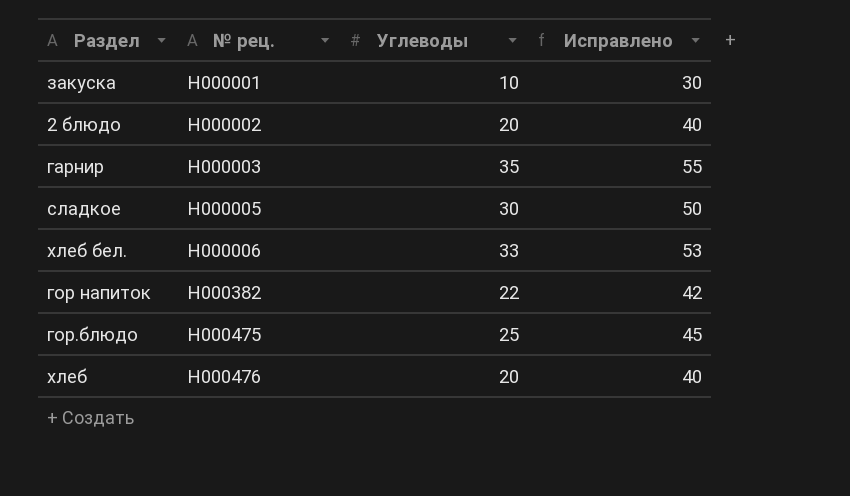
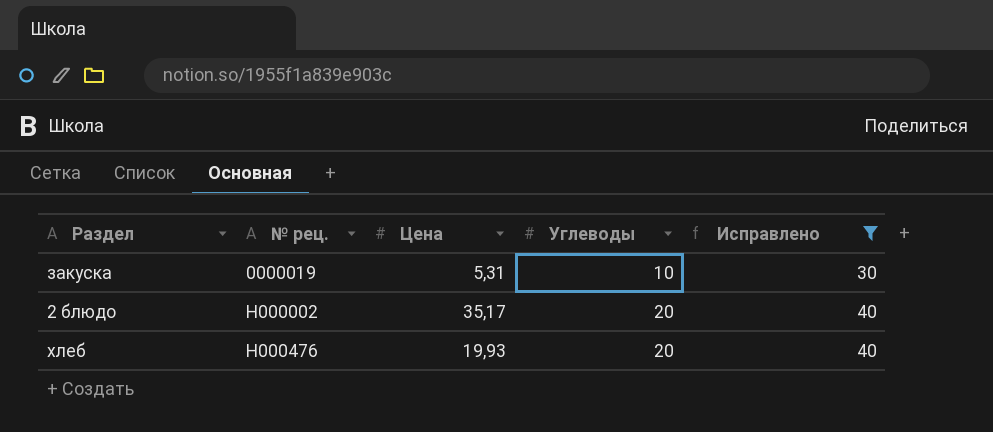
filter: none -> Исправлено <= 40
column Цена | position: none -> 3
закуска | № рец.: Н000001 -> 0000019

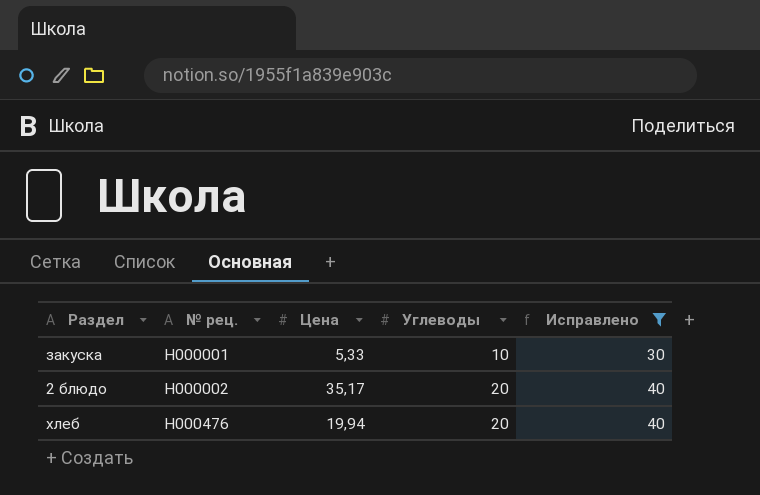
закуска | № рец.: 0000019 -> Н000001
закуска | Цена: 5,31 -> 5,33
хлеб | Цена: 19,93 -> 19,94

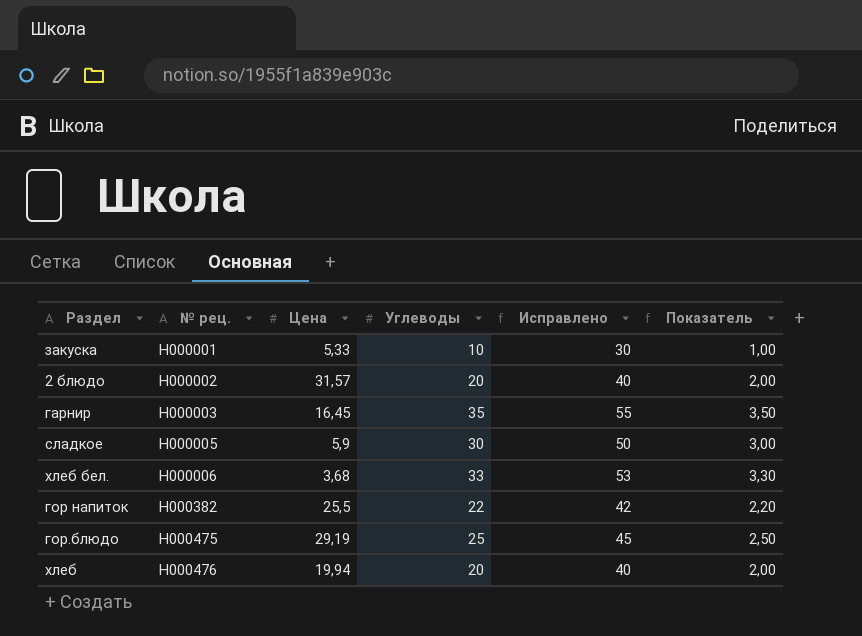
filter: Исправлено <= 40 -> none
column Показатель | formula: none -> [Углеводы] * 0,1
2 блюдо | Цена: 35,17 -> 31,57

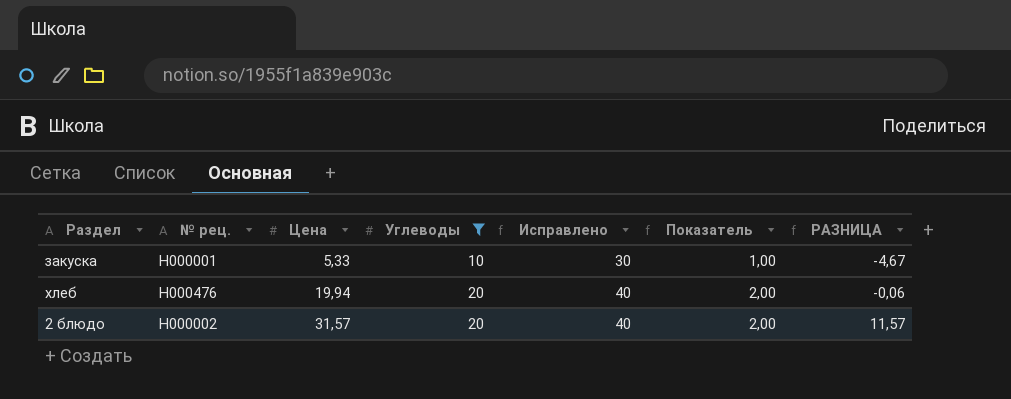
filter: none -> Углеводы <= 20
row order: № рец. ascending -> Цена ascending
column РАЗНИЦА | formula: none -> [Цена] - [Углеводы]

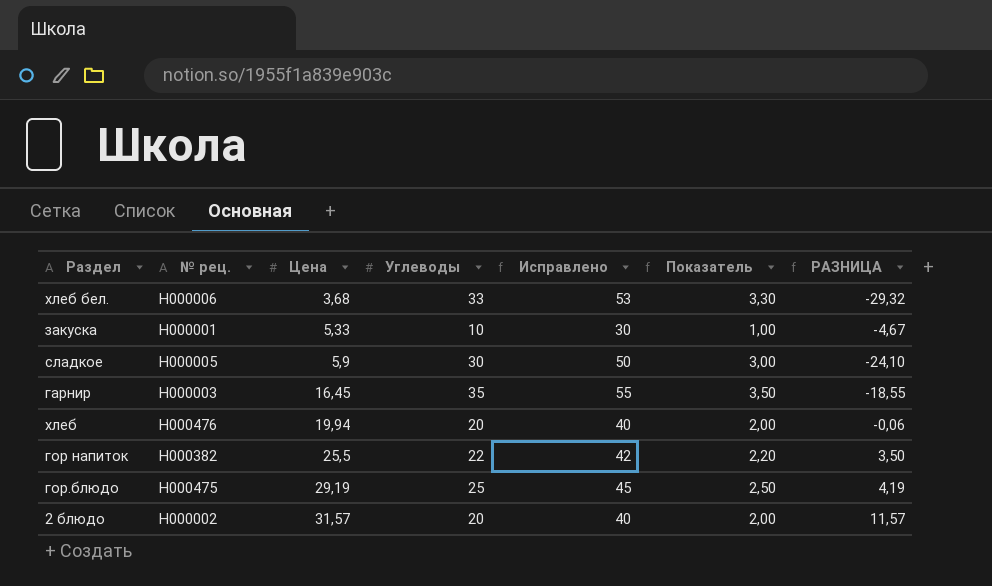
filter: Углеводы <= 20 -> none

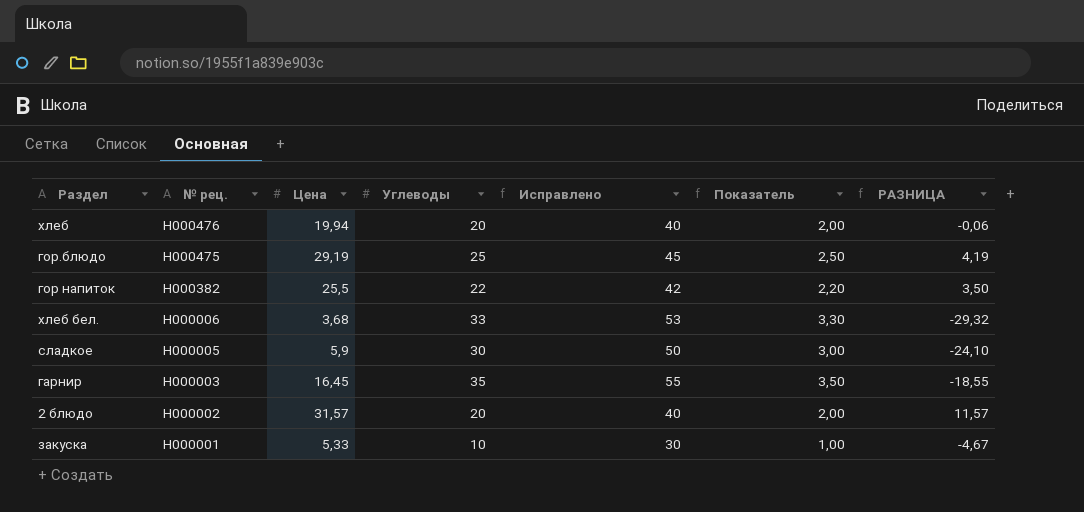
row order: Цена ascending -> № рец. descending

